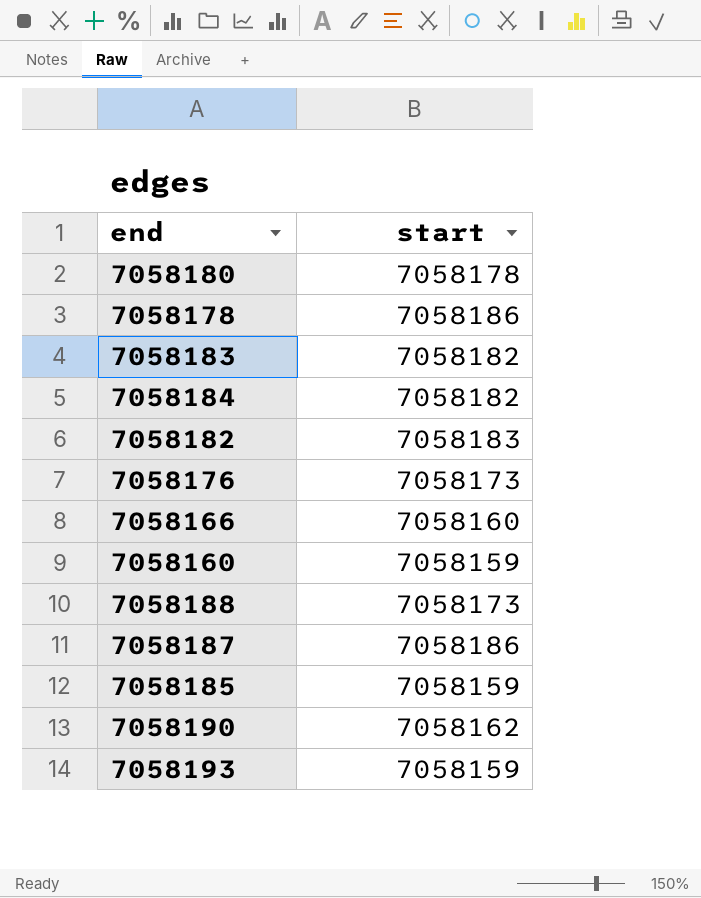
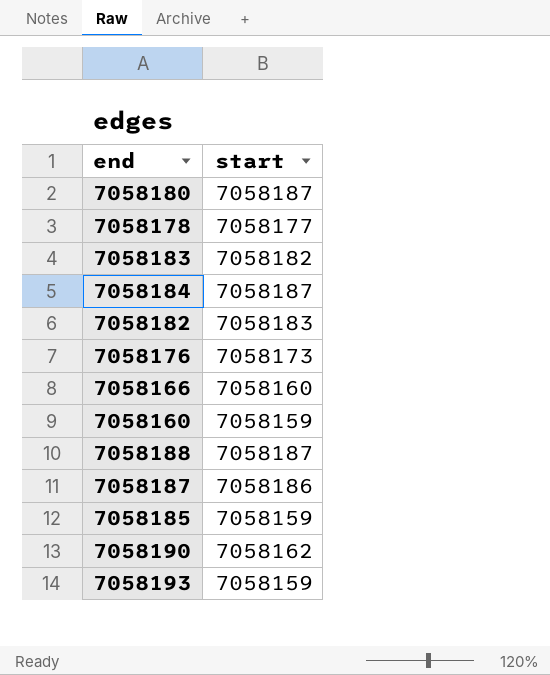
7058180 | start: 7058178 -> 7058187
7058178 | start: 7058186 -> 7058177
7058184 | start: 7058182 -> 7058187
7058188 | start: 7058173 -> 7058187

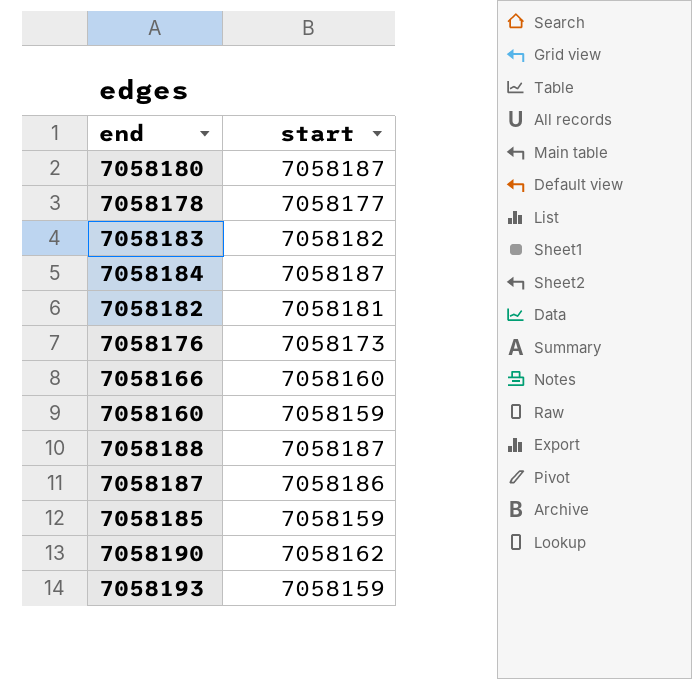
7058182 | start: 7058183 -> 7058181

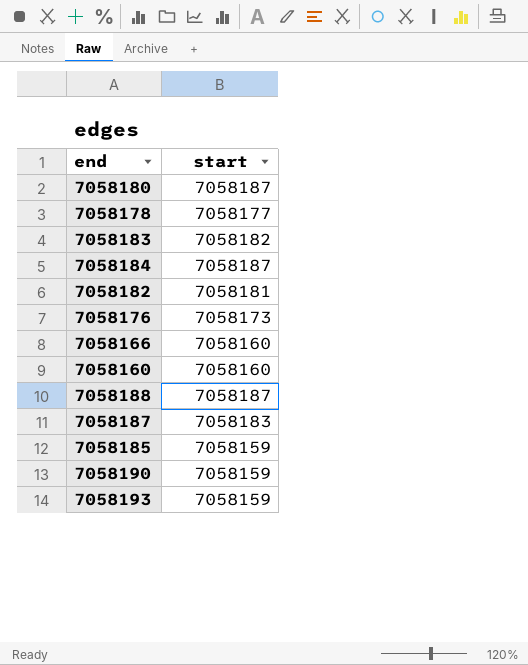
7058160 | start: 7058159 -> 7058160
7058187 | start: 7058186 -> 7058183
7058190 | start: 7058162 -> 7058159

